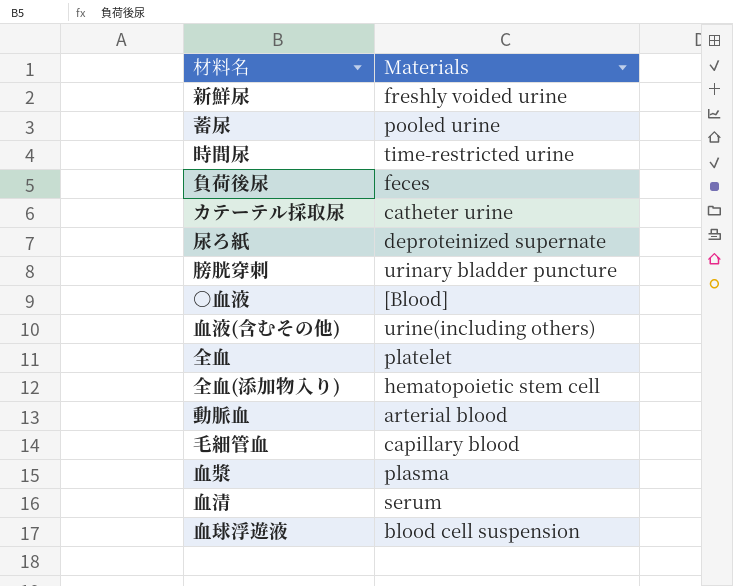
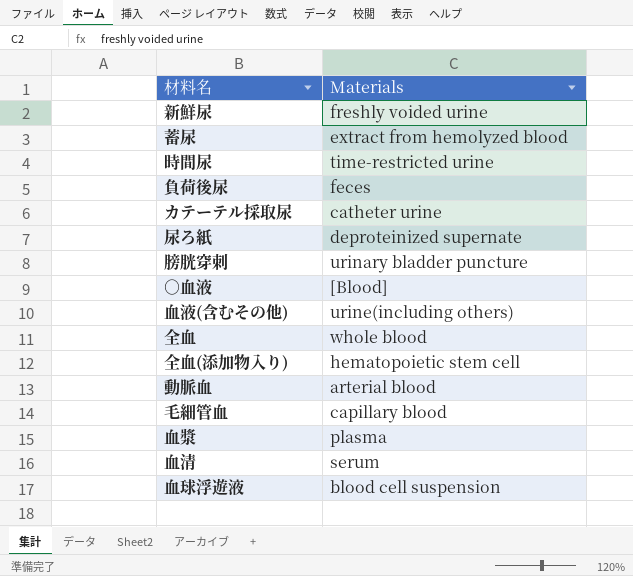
蓄尿 | Materials: pooled urine -> extract from hemolyzed blood
全血 | Materials: platelet -> whole blood

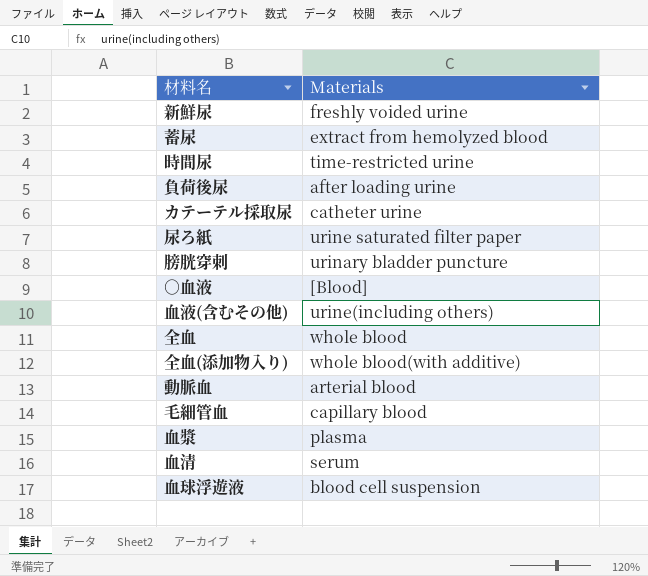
負荷後尿 | Materials: feces -> after loading urine
尿ろ紙 | Materials: deproteinized supernate -> urine saturated filter paper
全血(添加物入り) | Materials: hematopoietic stem cell -> whole blood(with additive)

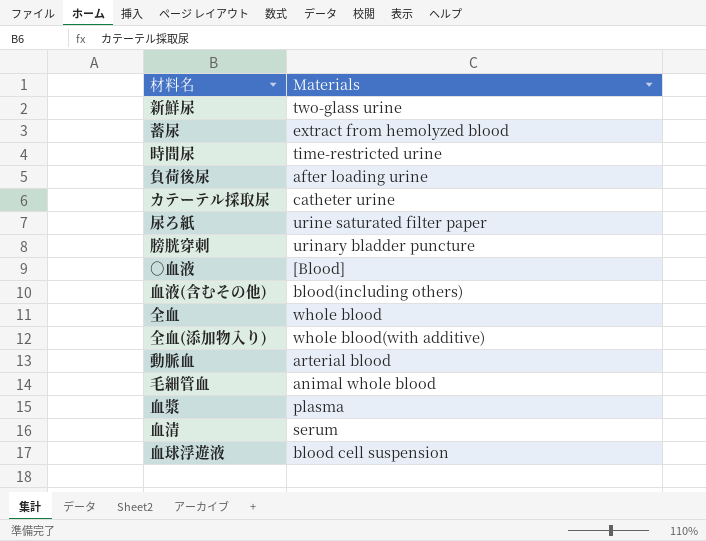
新鮮尿 | Materials: freshly voided urine -> two-glass urine
血液(含むその他) | Materials: urine(including others) -> blood(including others)
毛細管血 | Materials: capillary blood -> animal whole blood

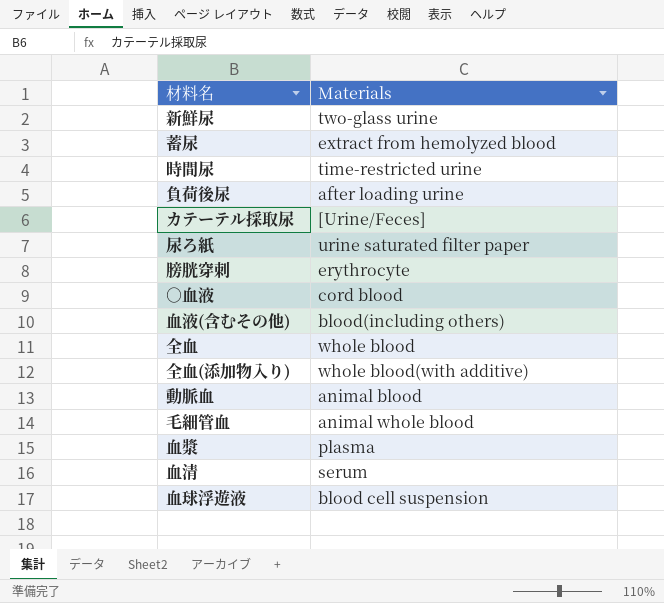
カテーテル採取尿 | Materials: catheter urine -> [Urine/Feces]
膀胱穿刺 | Materials: urinary bladder puncture -> erythrocyte
○血液 | Materials: [Blood] -> cord blood
動脈血 | Materials: arterial blood -> animal blood

